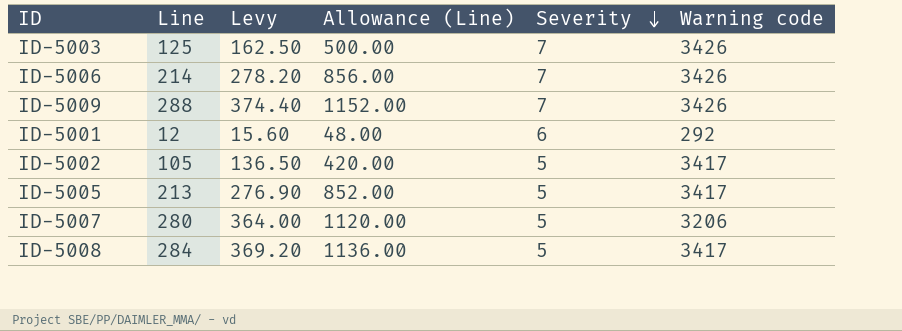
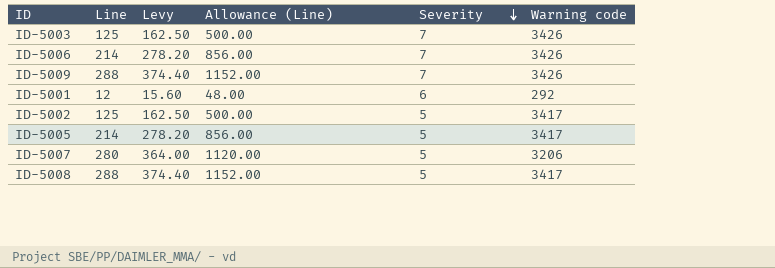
ID-5002 | Line: 105 -> 125
ID-5002 | Levy: 136.50 -> 162.50
ID-5002 | Allowance (Line): 420.00 -> 500.00
ID-5005 | Line: 213 -> 214
ID-5005 | Levy: 276.90 -> 278.20
ID-5005 | Allowance (Line): 852.00 -> 856.00
ID-5008 | Line: 284 -> 288
ID-5008 | Levy: 369.20 -> 374.40
ID-5008 | Allowance (Line): 1136.00 -> 1152.00

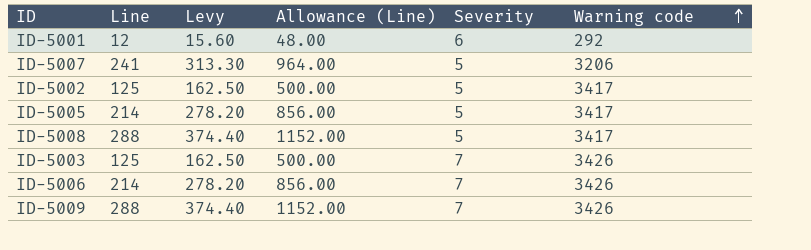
row order: Severity descending -> Warning code ascending
ID-5007 | Line: 280 -> 241
ID-5007 | Levy: 364.00 -> 313.30
ID-5007 | Allowance (Line): 1120.00 -> 964.00

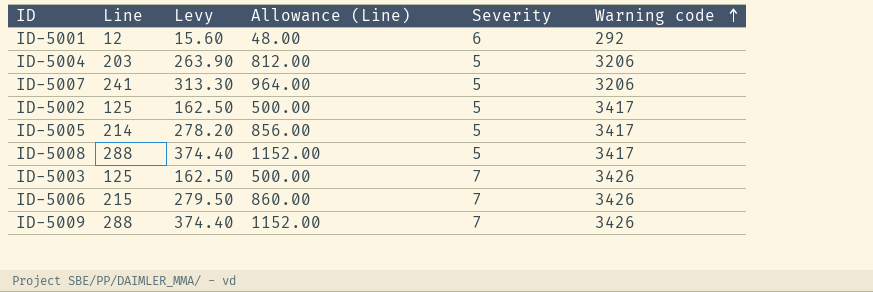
row ID-5004: none -> 203 | 263.90 | 812.00 | 5 | 3206
ID-5006 | Line: 214 -> 215
ID-5006 | Levy: 278.20 -> 279.50
ID-5006 | Allowance (Line): 856.00 -> 860.00

